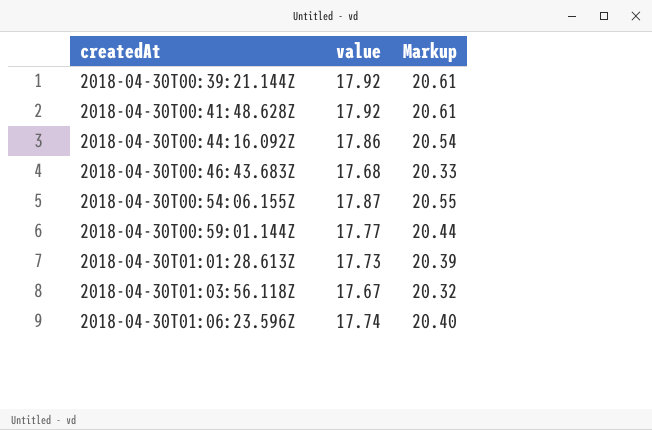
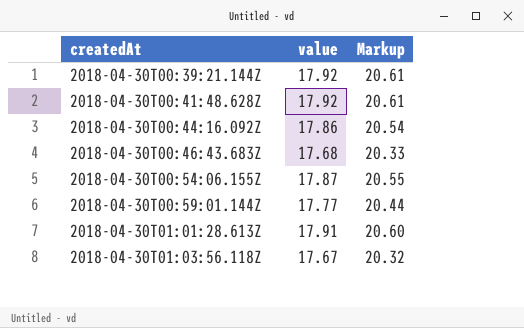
row 2018-04-30T01:06:23.596Z: 17.74 | 20.40 -> none
2018-04-30T01:01:28.613Z | value: 17.73 -> 17.91
2018-04-30T01:01:28.613Z | Markup: 20.39 -> 20.60

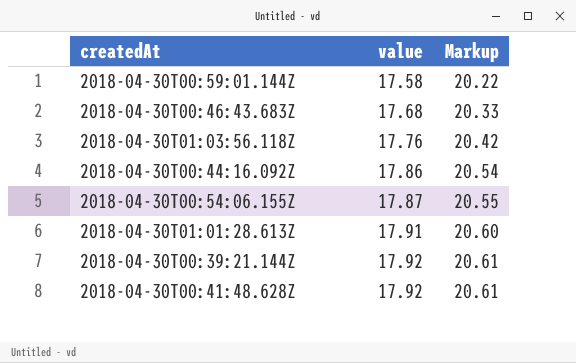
row order: createdAt ascending -> value ascending
2018-04-30T00:59:01.144Z | value: 17.77 -> 17.58
2018-04-30T00:59:01.144Z | Markup: 20.44 -> 20.22
2018-04-30T01:03:56.118Z | value: 17.67 -> 17.76
2018-04-30T01:03:56.118Z | Markup: 20.32 -> 20.42

